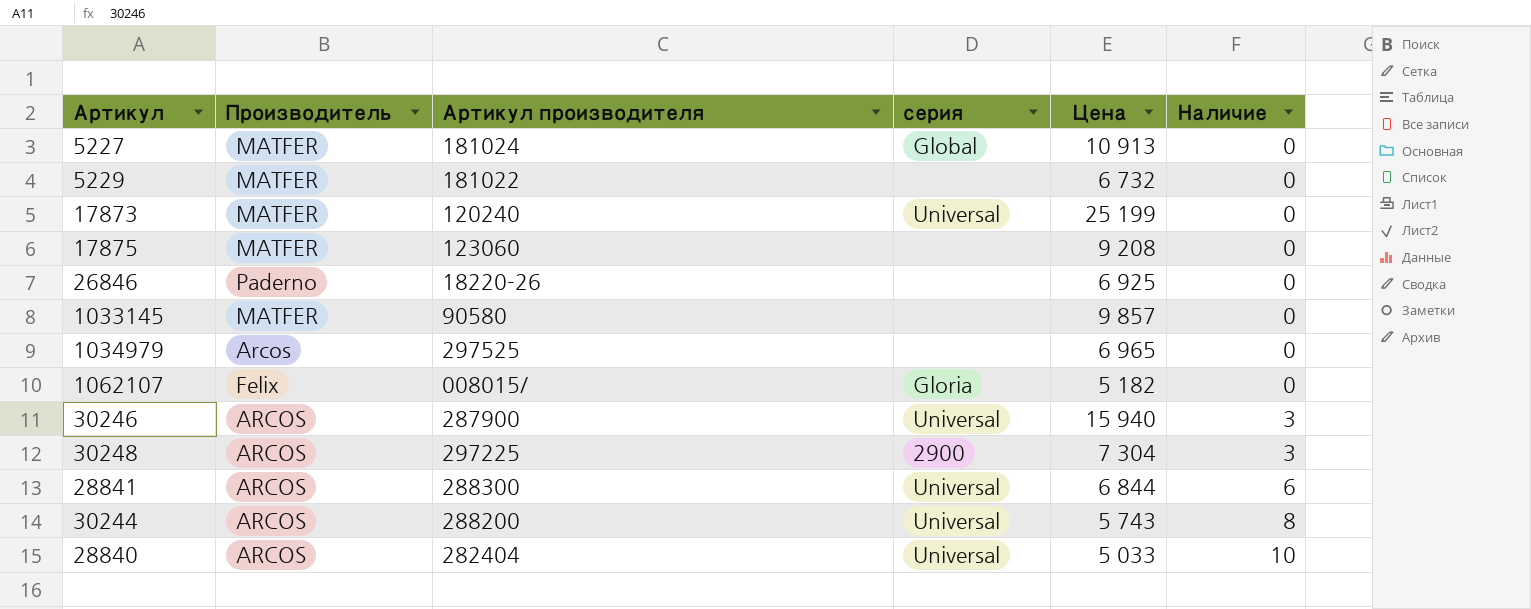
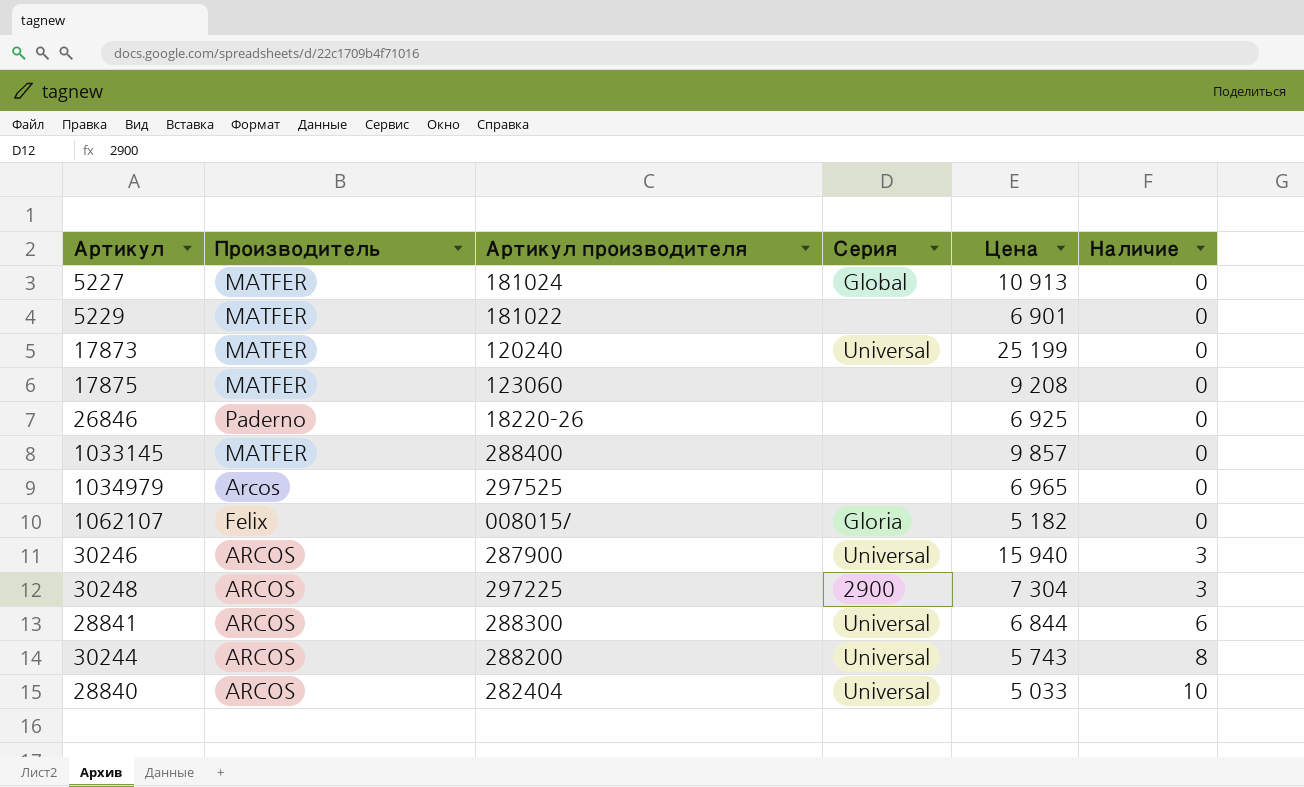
column name: серия -> Серия
5229 | Цена: 6 732 -> 6 901
1033145 | Артикул производителя: 90580 -> 288400

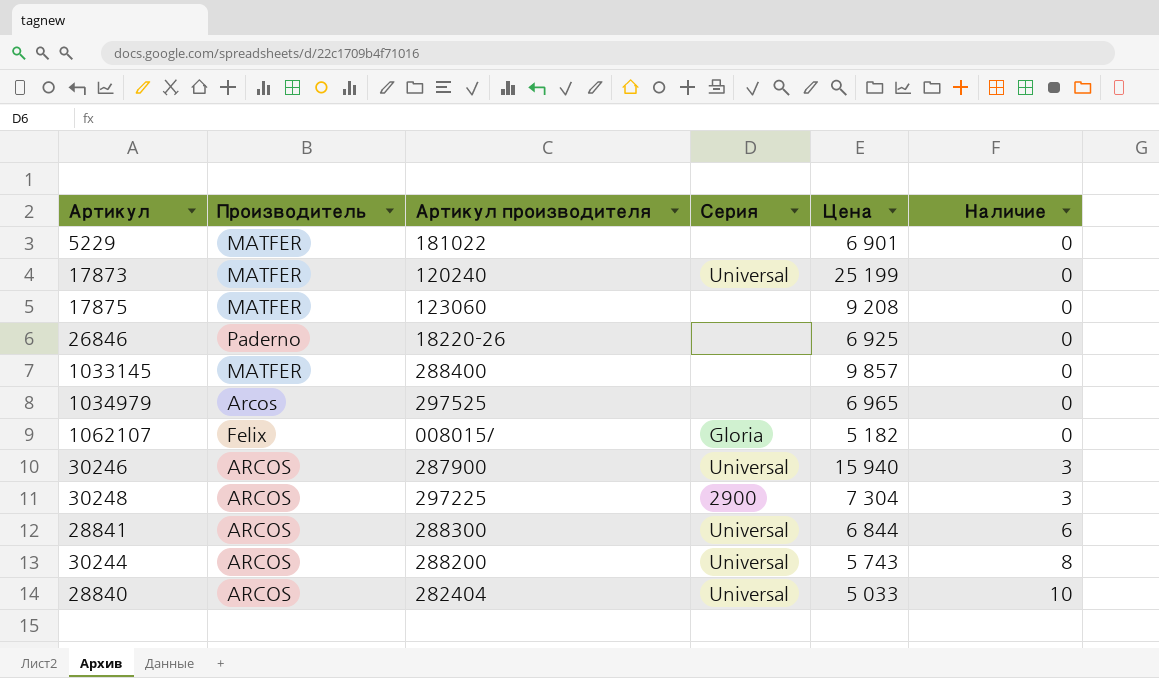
row 5227: MATFER | 181024 | Global | 10 913 | 0 -> none

